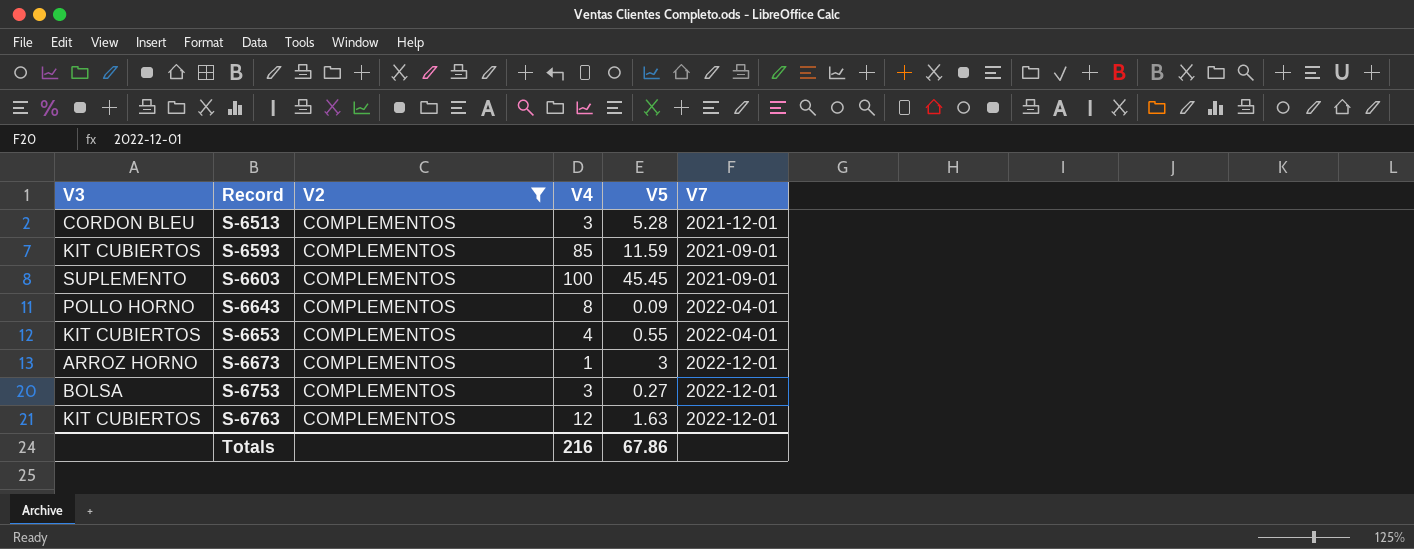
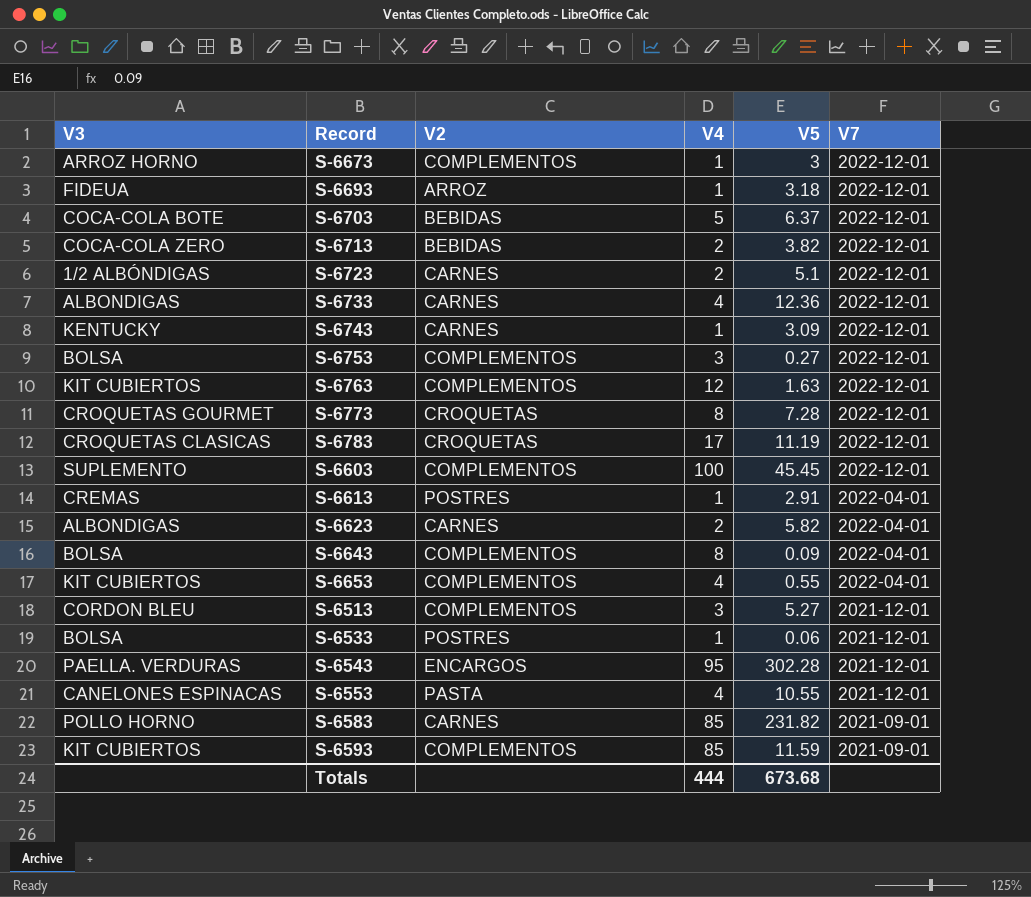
filter: V2 = COMPLEMENTOS -> none
row order: Record ascending -> V7 descending
S-6603 | V7: 2021-09-01 -> 2022-12-01
S-6643 | V3: POLLO HORNO -> BOLSA
S-6513 | V5: 5.28 -> 5.27
Totals | V4: 216 -> 444
Totals | V5: 67.86 -> 673.68

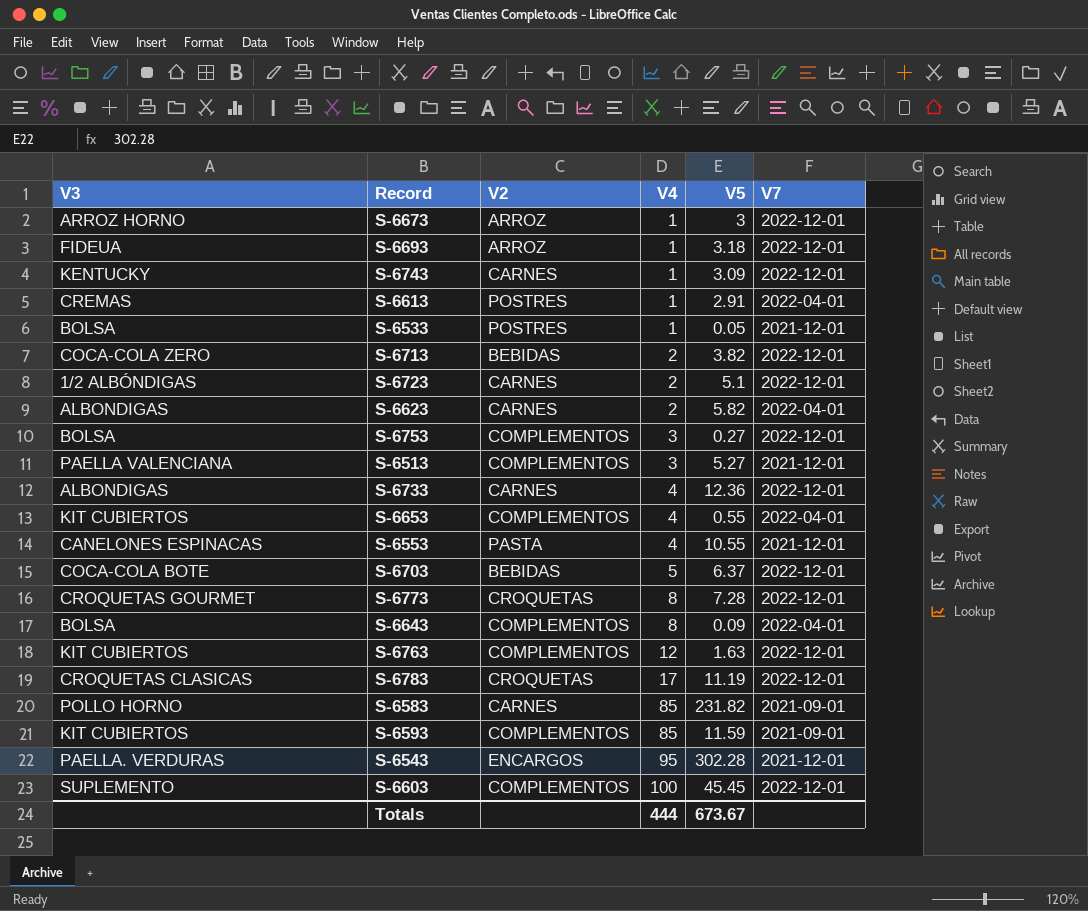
row order: V7 descending -> V4 ascending
S-6673 | V2: COMPLEMENTOS -> ARROZ
S-6533 | V5: 0.06 -> 0.05
S-6513 | V3: CORDON BLEU -> PAELLA VALENCIANA
Totals | V5: 673.68 -> 673.67

